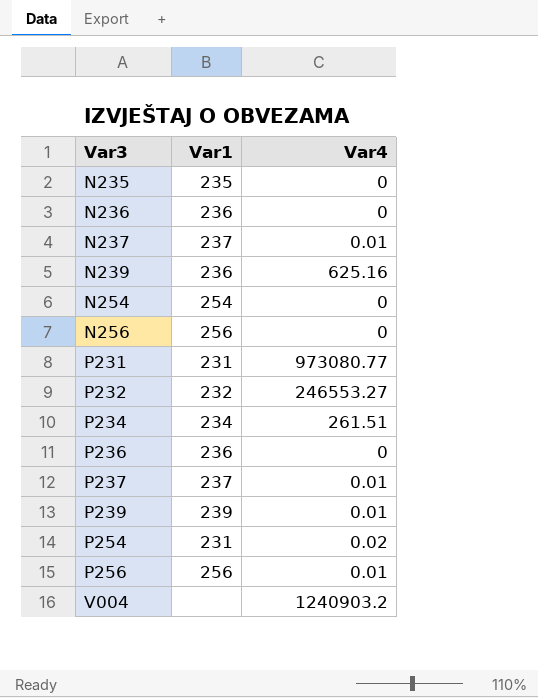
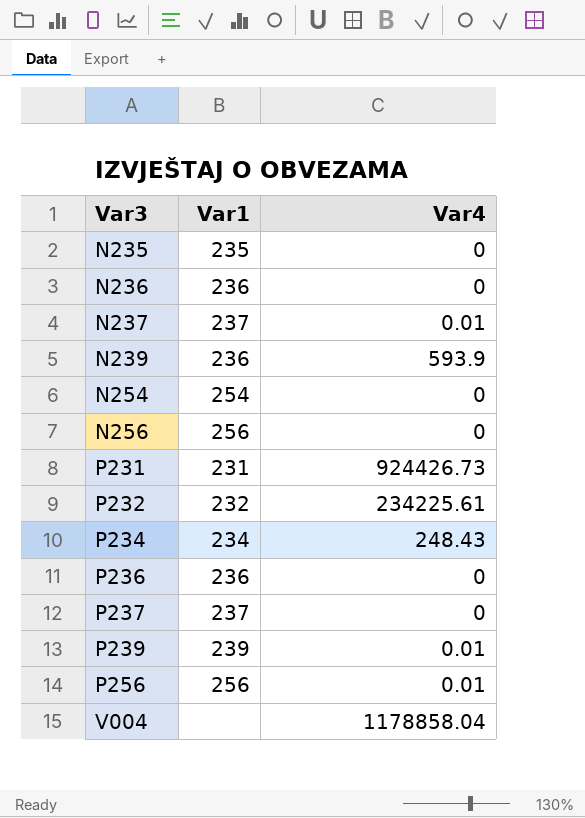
row P254: 231 | 0.02 -> none
N239 | Var4: 625.16 -> 593.9
P231 | Var4: 973080.77 -> 924426.73
P232 | Var4: 246553.27 -> 234225.61
P234 | Var4: 261.51 -> 248.43
P237 | Var4: 0.01 -> 0
V004 | Var4: 1240903.2 -> 1178858.04

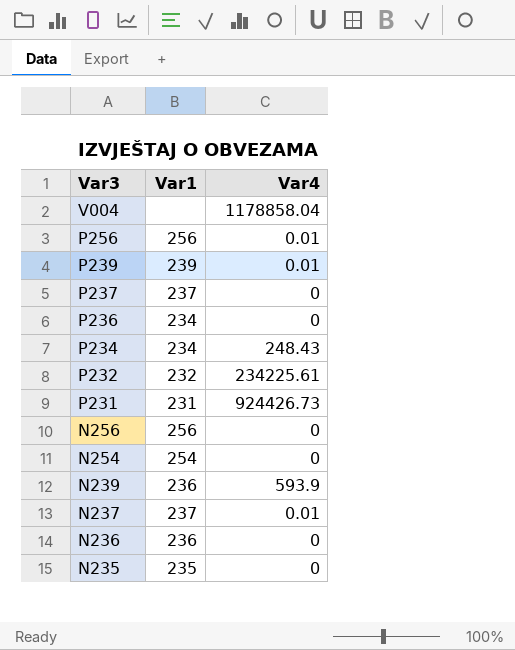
row order: Var3 ascending -> Var3 descending
P236 | Var1: 236 -> 234

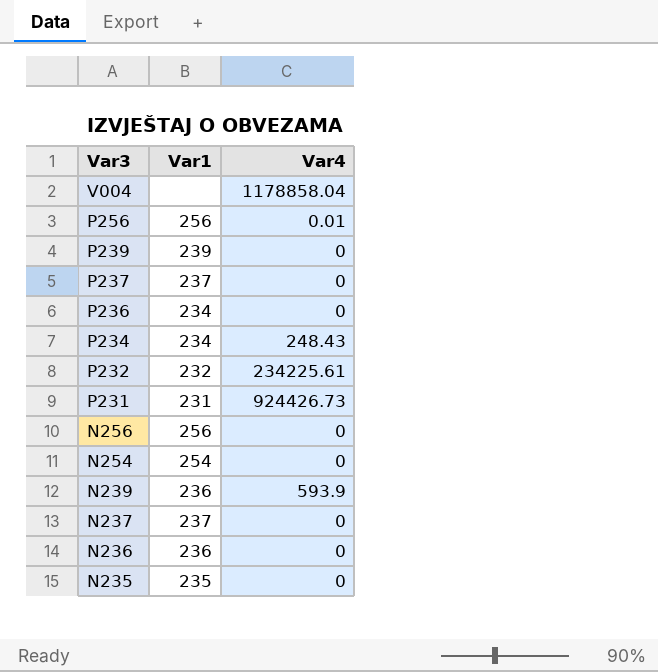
P239 | Var4: 0.01 -> 0
N237 | Var4: 0.01 -> 0

